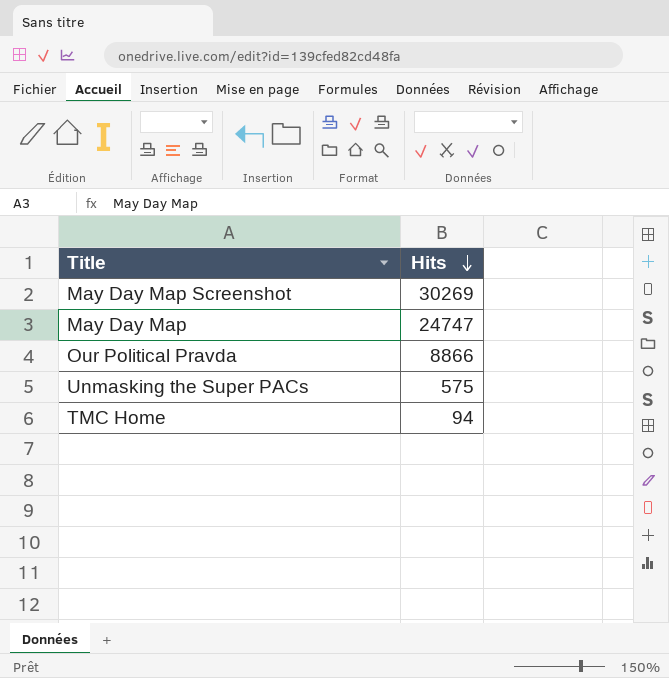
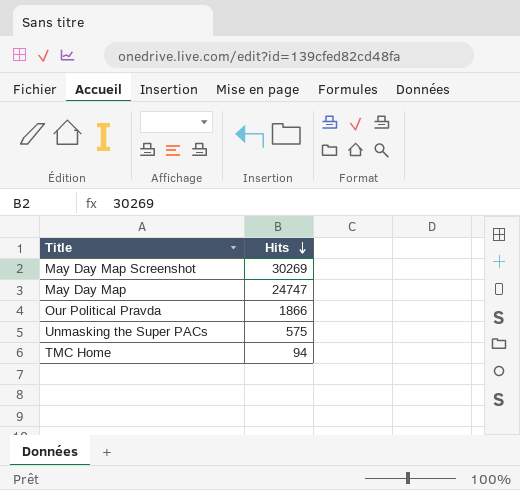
Our Political Pravda | Hits: 8866 -> 1866

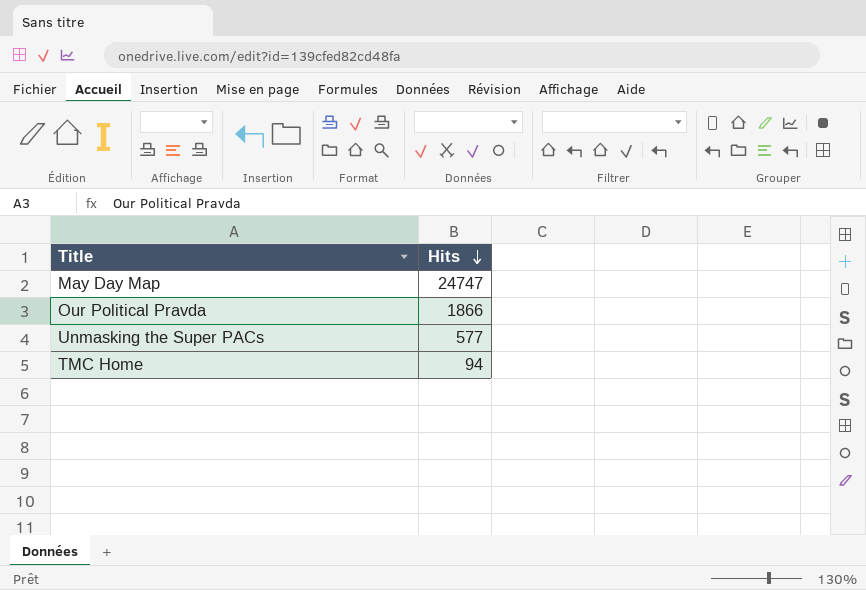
row May Day Map Screenshot: 30269 -> none
Unmasking the Super PACs | Hits: 575 -> 577

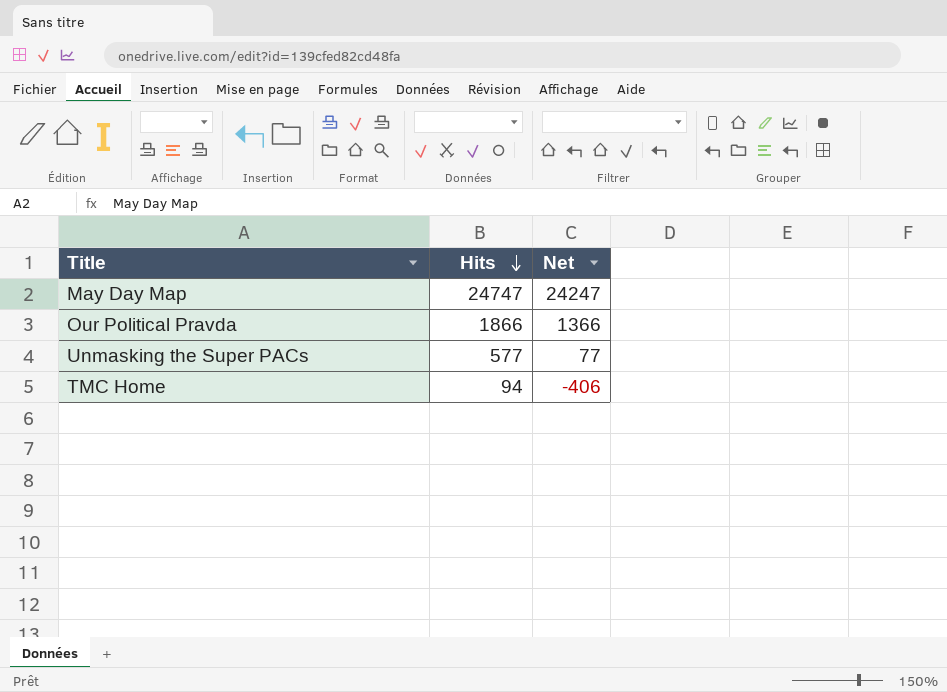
column Net | formula: none -> [Hits] - 500

